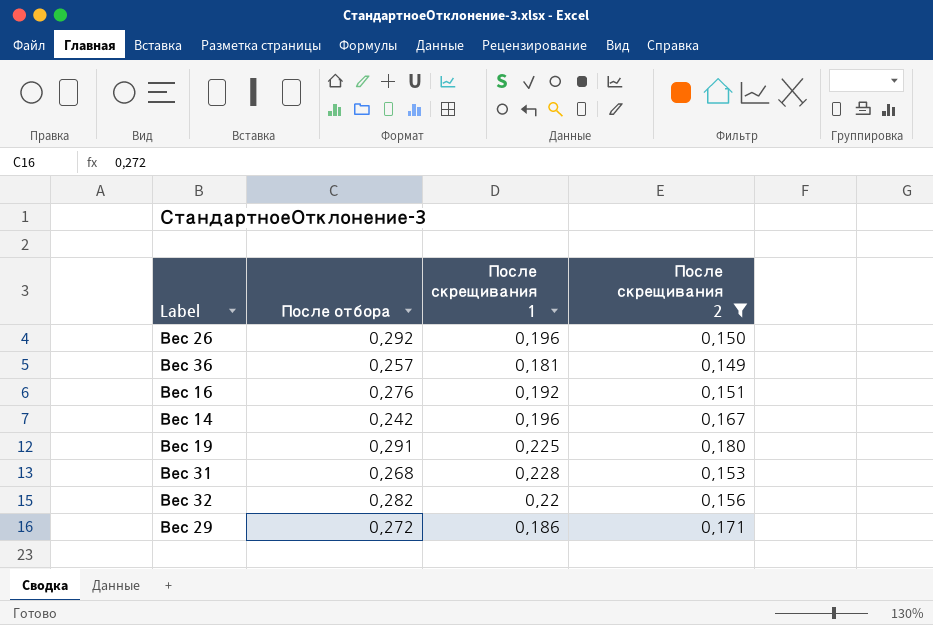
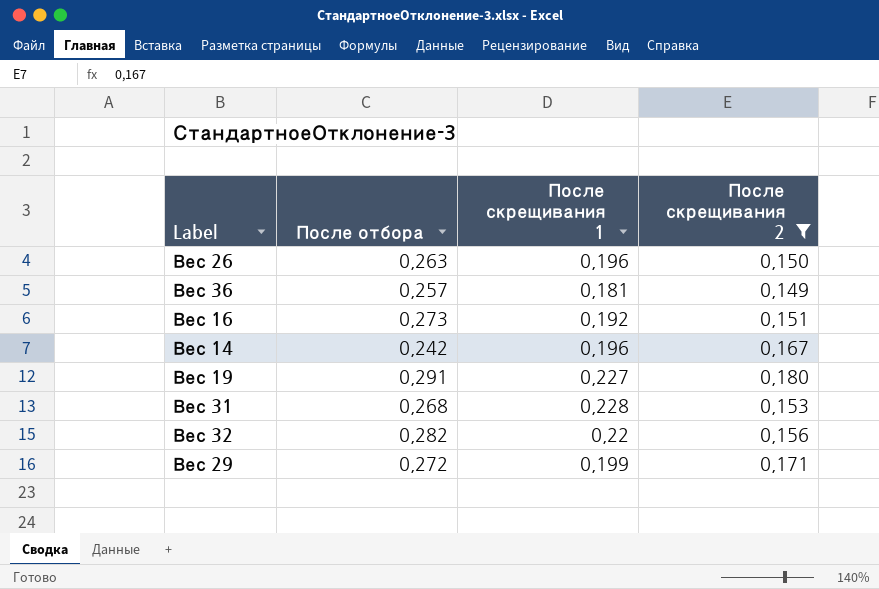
Вес 26 | После отбора: 0,292 -> 0,263
Вес 16 | После отбора: 0,276 -> 0,273
Вес 19 | После скрещивания 1: 0,225 -> 0,227
Вес 29 | После скрещивания 1: 0,186 -> 0,199

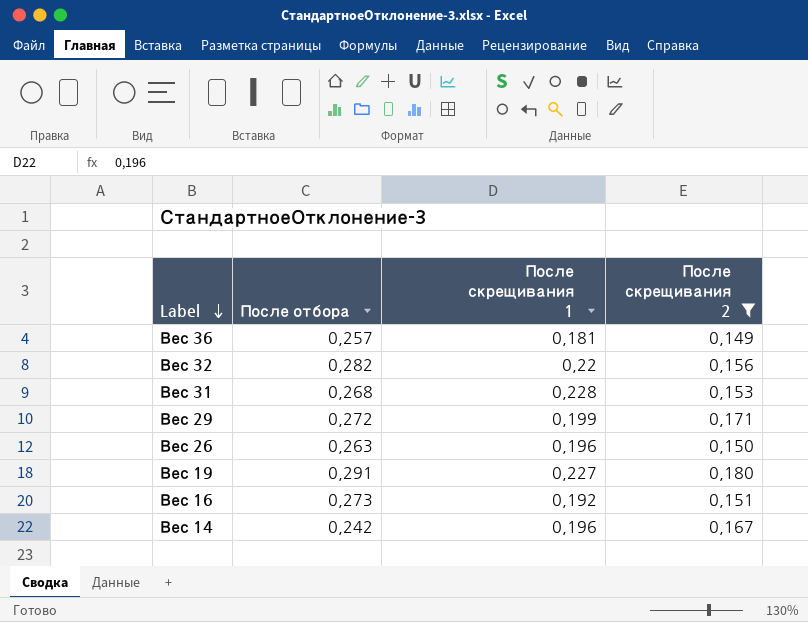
row order: none -> Label descending

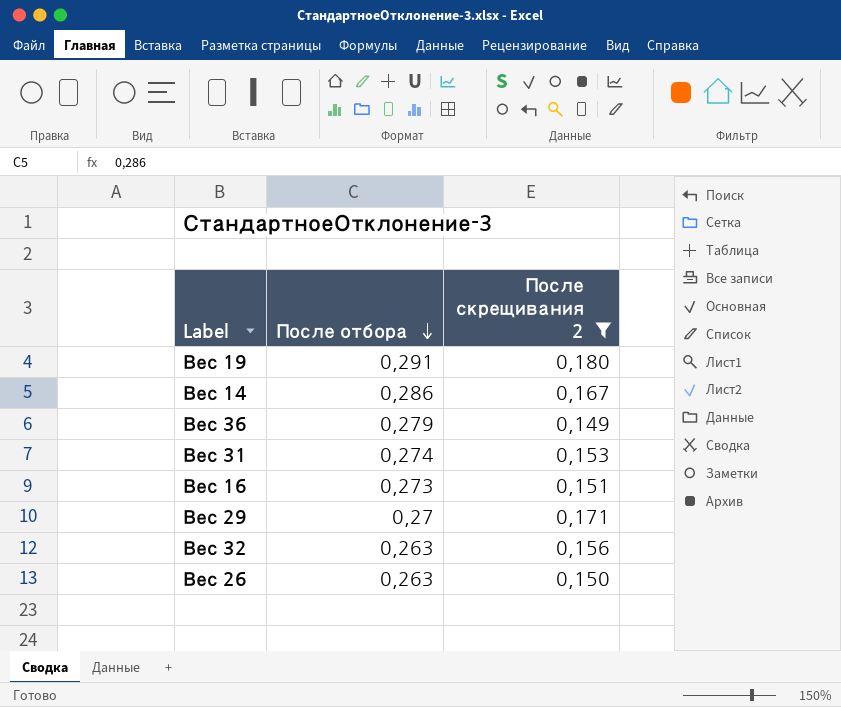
row order: Label descending -> После отбора descending
column После скрещивания 1 | position: 3 -> none
Вес 14 | После отбора: 0,242 -> 0,286
Вес 36 | После отбора: 0,257 -> 0,279
Вес 31 | После отбора: 0,268 -> 0,274
Вес 29 | После отбора: 0,272 -> 0,27
Вес 32 | После отбора: 0,282 -> 0,263

